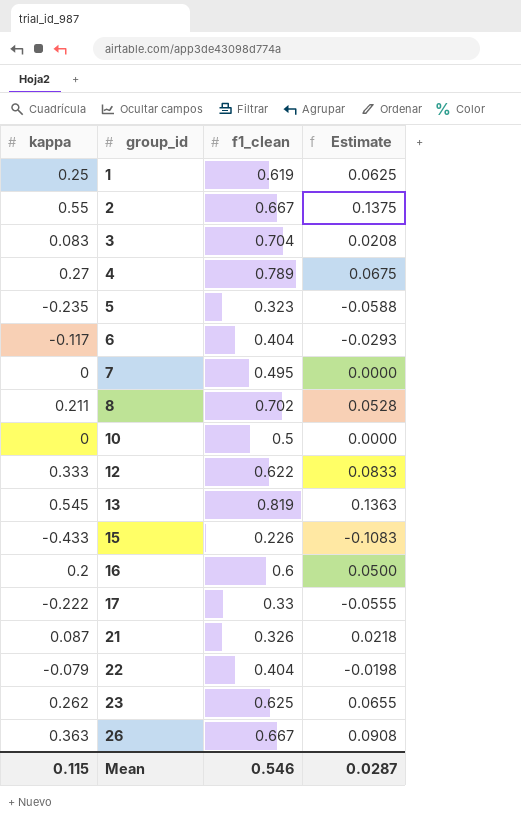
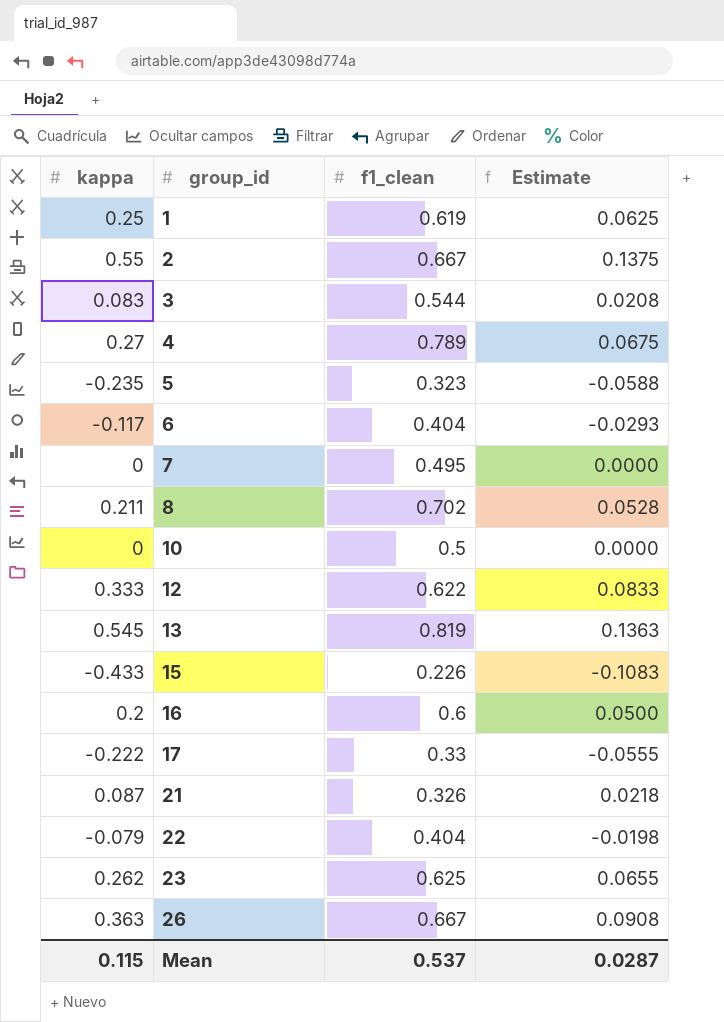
3 | f1_clean: 0.704 -> 0.544
Mean | f1_clean: 0.546 -> 0.537

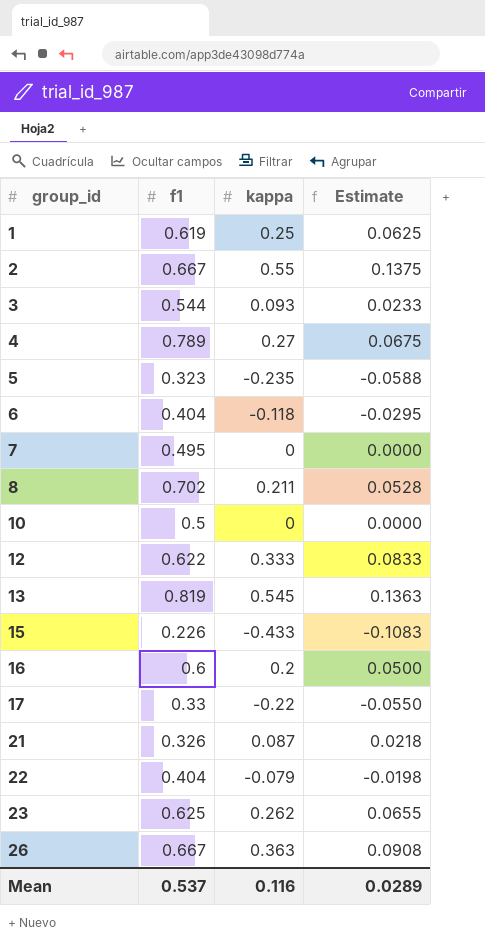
column name: f1_clean -> f1
column kappa | position: 1 -> 3
3 | kappa: 0.083 -> 0.093
3 | Estimate: 0.0208 -> 0.0233
6 | kappa: -0.117 -> -0.118
6 | Estimate: -0.0293 -> -0.0295
17 | kappa: -0.222 -> -0.22
17 | Estimate: -0.0555 -> -0.0550
Mean | kappa: 0.115 -> 0.116
Mean | Estimate: 0.0287 -> 0.0289

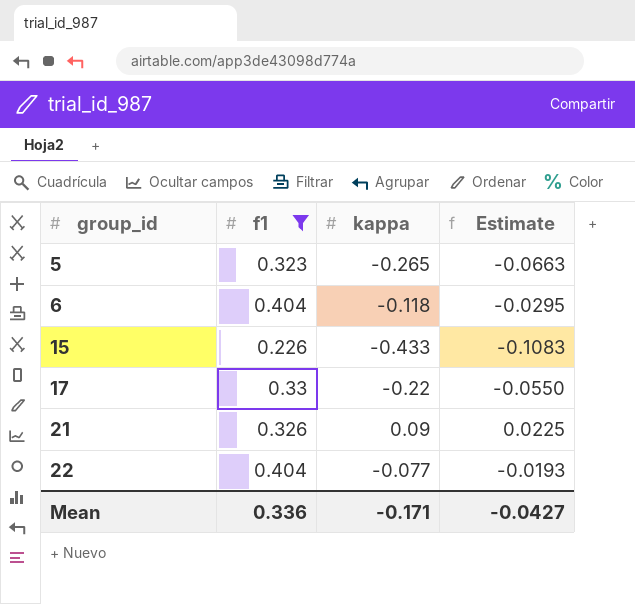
filter: none -> f1 <= 0.404
5 | kappa: -0.235 -> -0.265
5 | Estimate: -0.0588 -> -0.0663
21 | kappa: 0.087 -> 0.09
21 | Estimate: 0.0218 -> 0.0225
22 | kappa: -0.079 -> -0.077
22 | Estimate: -0.0198 -> -0.0193
Mean | f1: 0.537 -> 0.336
Mean | kappa: 0.116 -> -0.171
Mean | Estimate: 0.0289 -> -0.0427

